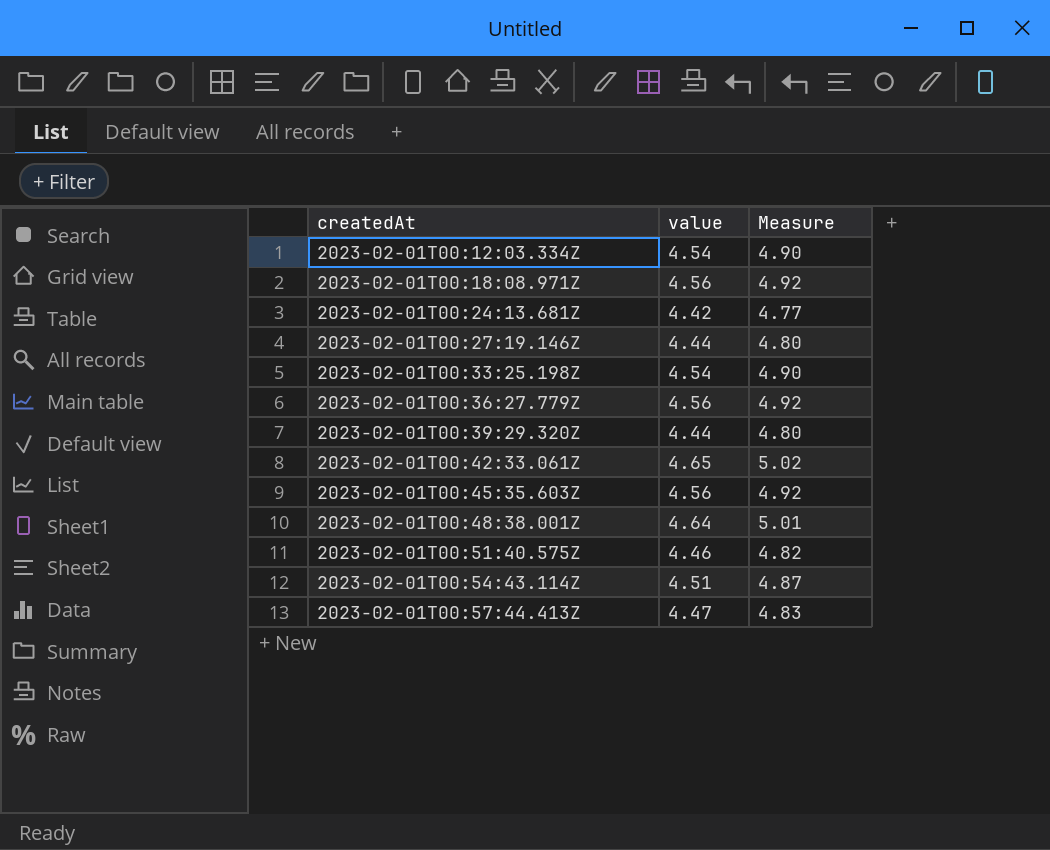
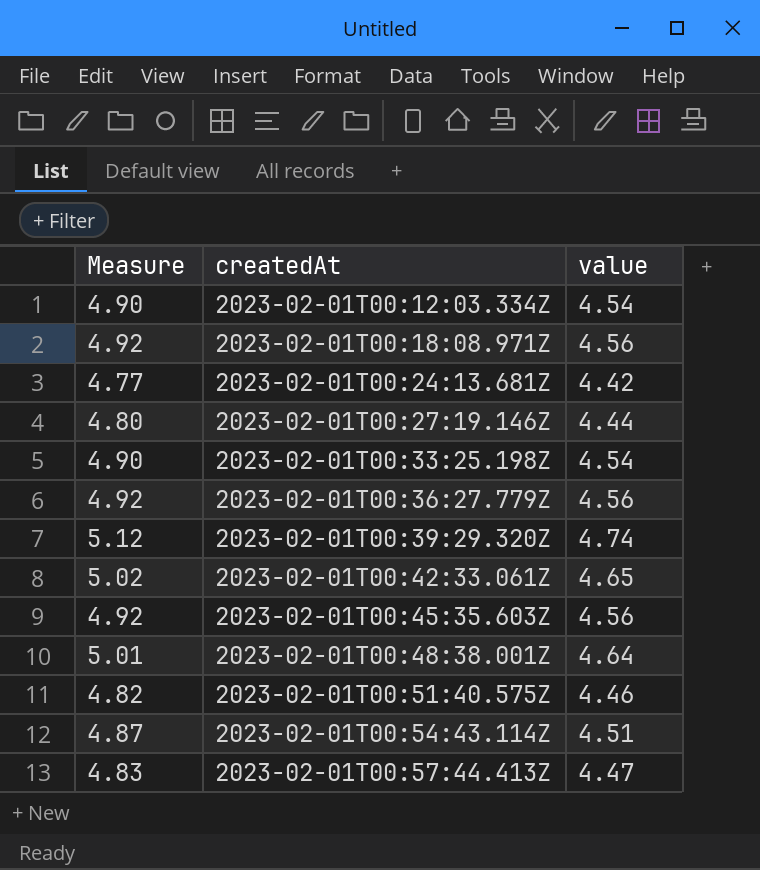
column Measure | position: 3 -> 1
2023-02-01T00:39:29.320Z | Measure: 4.80 -> 5.12
2023-02-01T00:39:29.320Z | value: 4.44 -> 4.74

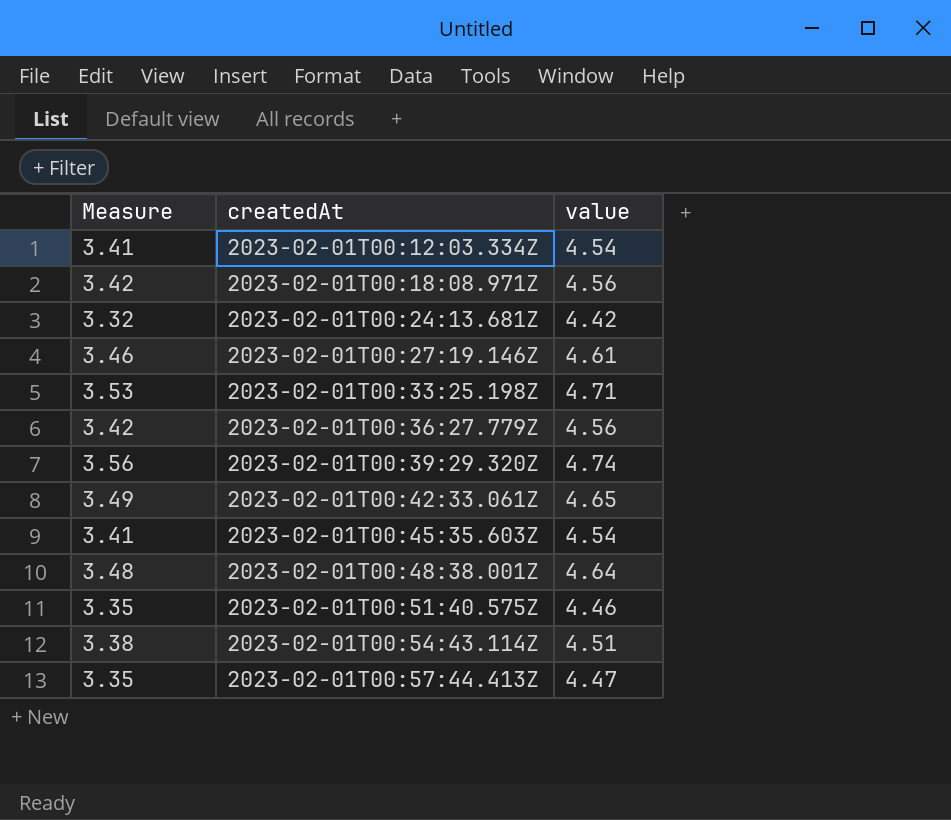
column Measure | formula: [value] * 1.08 -> [value] * 0.75
2023-02-01T00:27:19.146Z | value: 4.44 -> 4.61
2023-02-01T00:33:25.198Z | value: 4.54 -> 4.71
2023-02-01T00:45:35.603Z | value: 4.56 -> 4.54

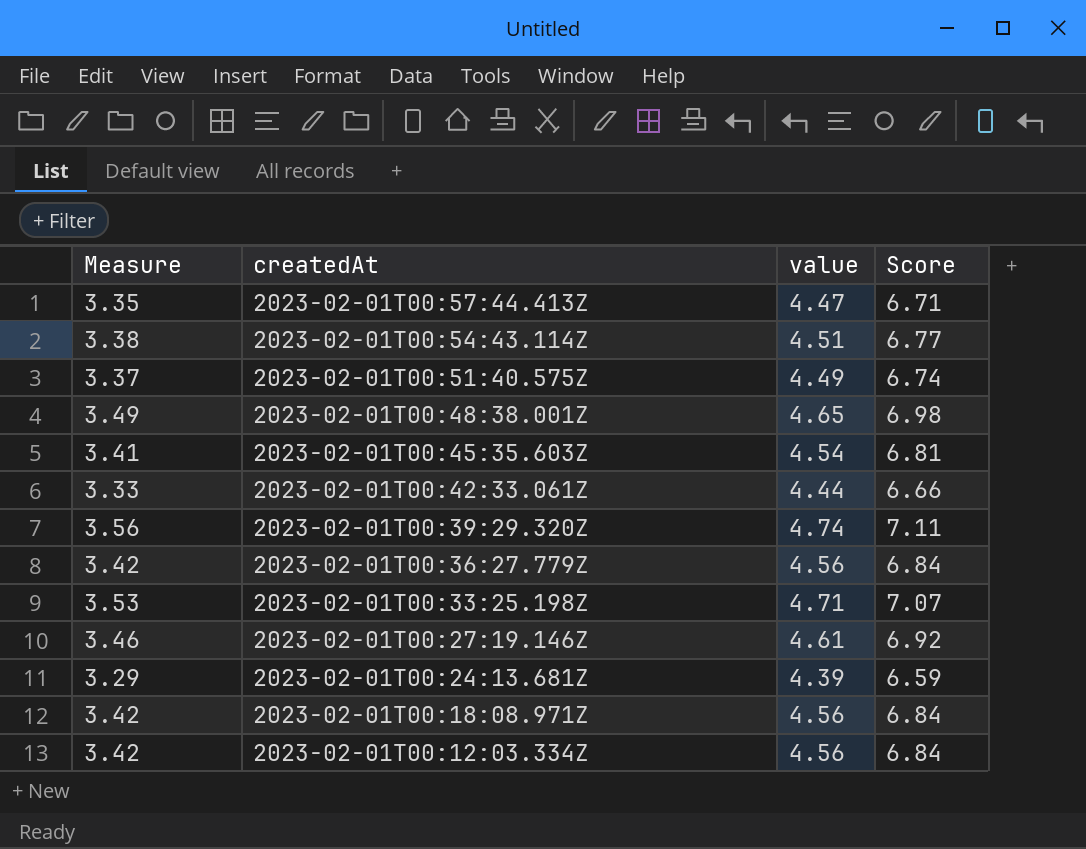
row order: createdAt ascending -> createdAt descending
column Score | formula: none -> [value] * 1.5
2023-02-01T00:51:40.575Z | Measure: 3.35 -> 3.37
2023-02-01T00:51:40.575Z | value: 4.46 -> 4.49
2023-02-01T00:48:38.001Z | Measure: 3.48 -> 3.49
2023-02-01T00:48:38.001Z | value: 4.64 -> 4.65
2023-02-01T00:42:33.061Z | Measure: 3.49 -> 3.33
2023-02-01T00:42:33.061Z | value: 4.65 -> 4.44
2023-02-01T00:24:13.681Z | Measure: 3.32 -> 3.29
2023-02-01T00:24:13.681Z | value: 4.42 -> 4.39
2023-02-01T00:12:03.334Z | Measure: 3.41 -> 3.42
2023-02-01T00:12:03.334Z | value: 4.54 -> 4.56

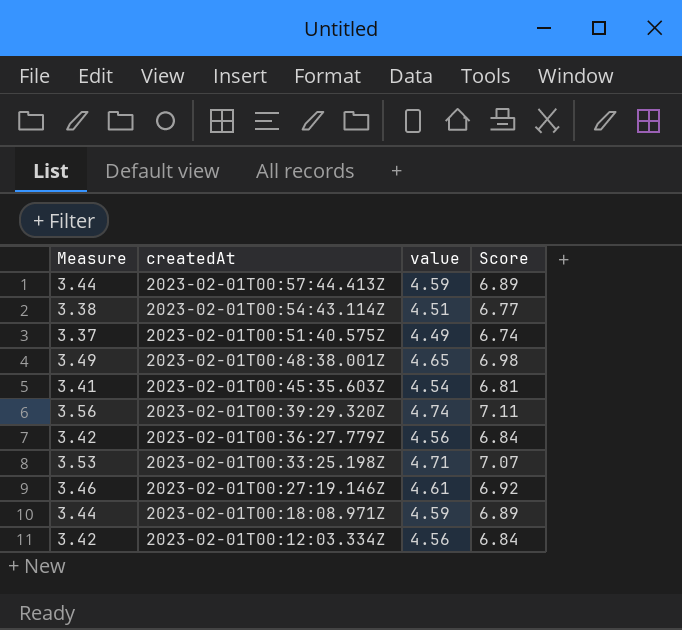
row 2023-02-01T00:42:33.061Z: 3.33 | 4.44 | 6.66 -> none
row 2023-02-01T00:24:13.681Z: 3.29 | 4.39 | 6.59 -> none
2023-02-01T00:57:44.413Z | Measure: 3.35 -> 3.44
2023-02-01T00:57:44.413Z | value: 4.47 -> 4.59
2023-02-01T00:57:44.413Z | Score: 6.71 -> 6.89
2023-02-01T00:18:08.971Z | Measure: 3.42 -> 3.44
2023-02-01T00:18:08.971Z | value: 4.56 -> 4.59
2023-02-01T00:18:08.971Z | Score: 6.84 -> 6.89

